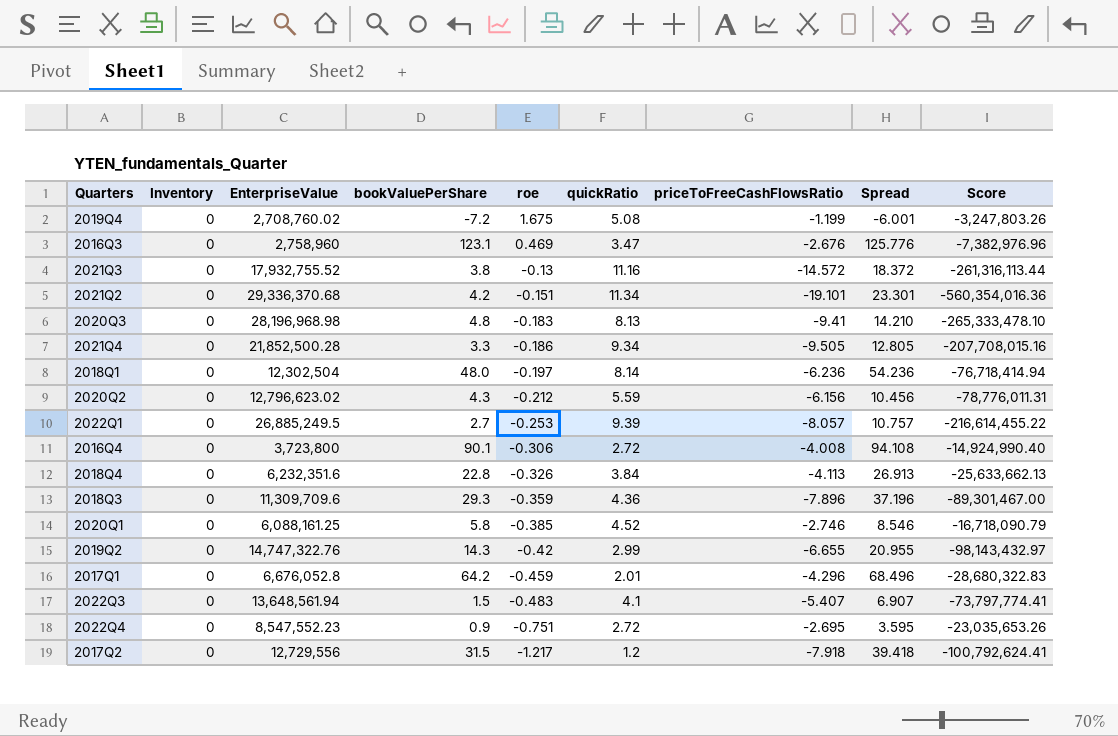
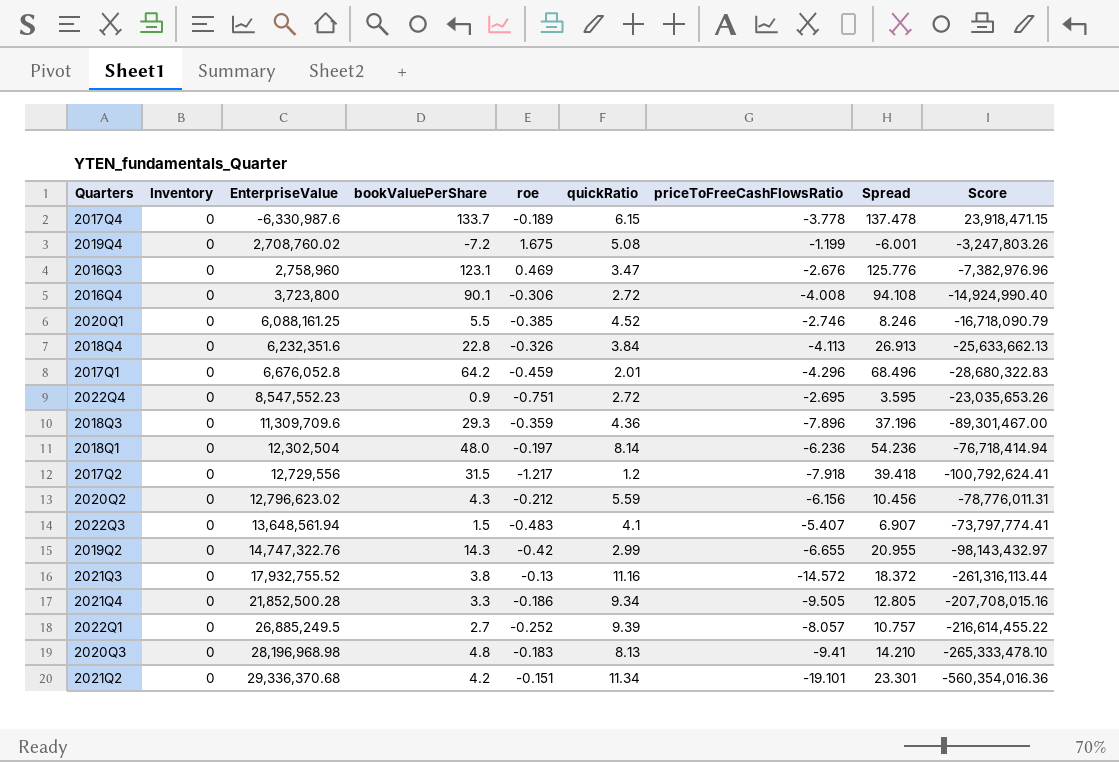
row order: roe descending -> EnterpriseValue ascending
row 2017Q4: none -> 0 | -6,330,987.6 | 133.7 | -0.189 | 6.15 | -3.778 | 137.478 | 23,918,471.15
2020Q1 | bookValuePerShare: 5.8 -> 5.5
2020Q1 | Spread: 8.546 -> 8.246
2022Q1 | roe: -0.253 -> -0.252

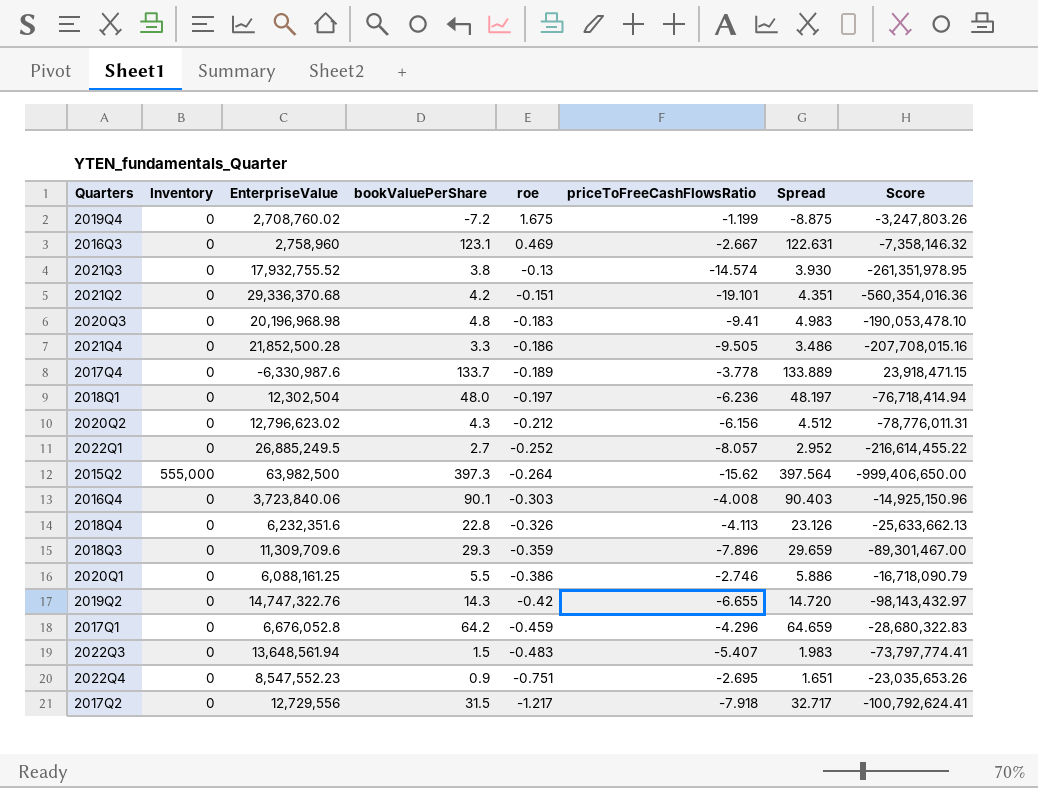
row order: EnterpriseValue ascending -> roe descending
column quickRatio | position: 6 -> none
column Spread | formula: [bookValuePerShare] - [priceToFreeCashFlowsRatio] -> [bookValuePerShare] - [roe]
2016Q3 | priceToFreeCashFlowsRatio: -2.676 -> -2.667
2016Q3 | Score: -7,382,976.96 -> -7,358,146.32
2021Q3 | priceToFreeCashFlowsRatio: -14.572 -> -14.574
2021Q3 | Score: -261,316,113.44 -> -261,351,978.95
2020Q3 | EnterpriseValue: 28,196,968.98 -> 20,196,968.98
2020Q3 | Score: -265,333,478.10 -> -190,053,478.10
row 2015Q2: none -> 555,000 | 63,982,500 | 397.3 | -0.264 | -15.62 | 397.564 | -999,406,650.00
2016Q4 | EnterpriseValue: 3,723,800 -> 3,723,840.06
2016Q4 | roe: -0.306 -> -0.303
2016Q4 | Score: -14,924,990.40 -> -14,925,150.96
2020Q1 | roe: -0.385 -> -0.386

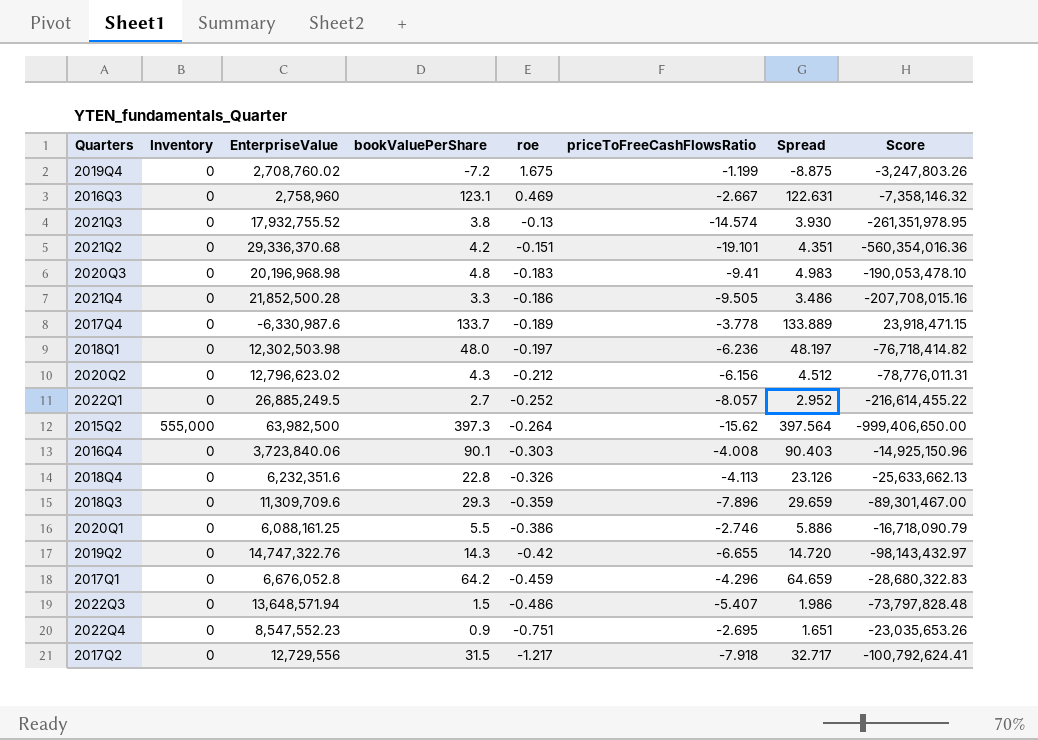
2018Q1 | EnterpriseValue: 12,302,504 -> 12,302,503.98
2018Q1 | Score: -76,718,414.94 -> -76,718,414.82
2022Q3 | EnterpriseValue: 13,648,561.94 -> 13,648,571.94
2022Q3 | roe: -0.483 -> -0.486
2022Q3 | Spread: 1.983 -> 1.986
2022Q3 | Score: -73,797,774.41 -> -73,797,828.48

